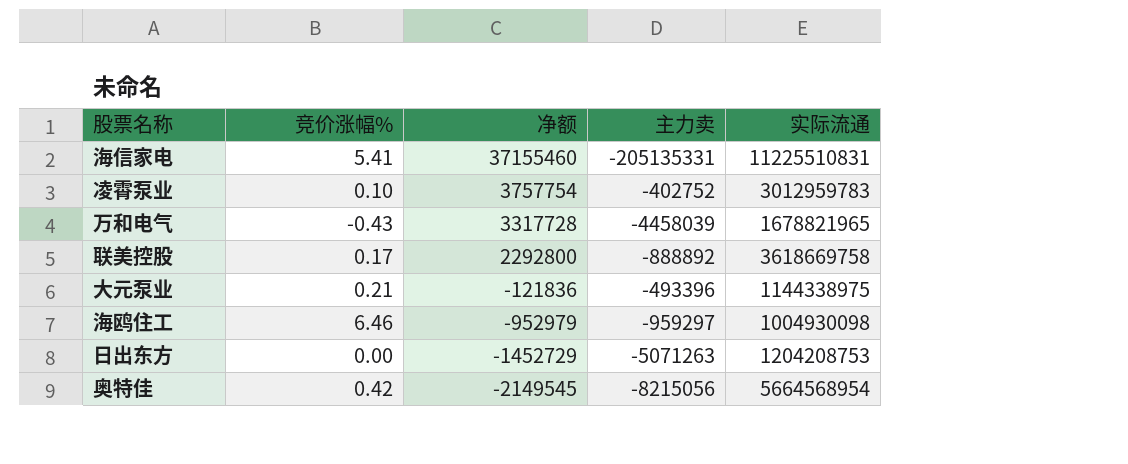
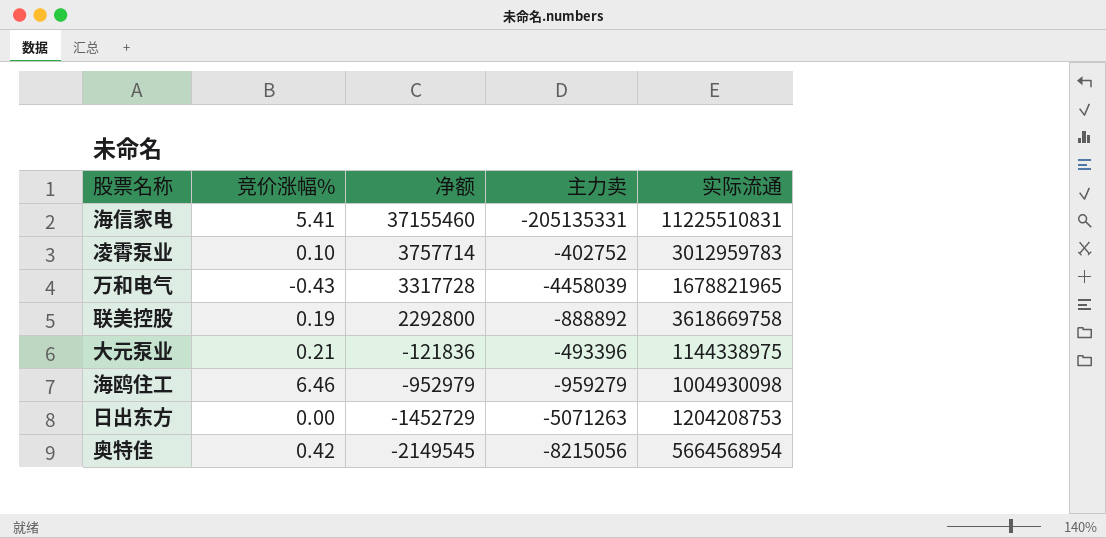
凌霄泵业 | 净额: 3757754 -> 3757714
联美控股 | 竞价涨幅%: 0.17 -> 0.19
海鸥住工 | 主力卖: -959297 -> -959279

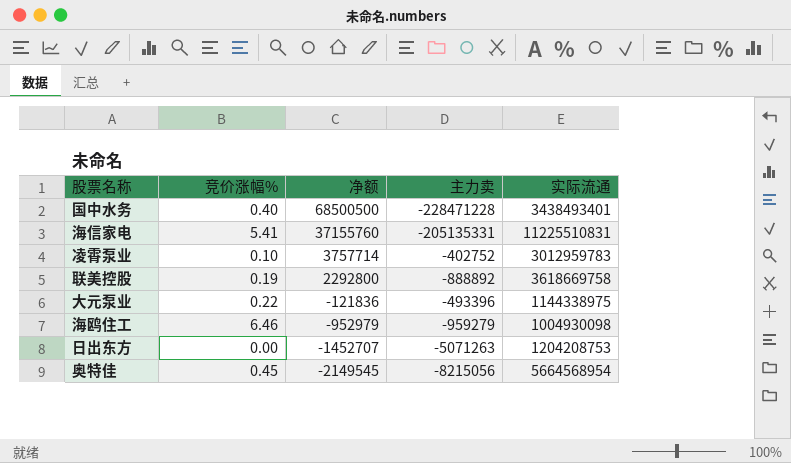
row 万和电气: -0.43 | 3317728 | -4458039 | 1678821965 -> none
row 国中水务: none -> 0.40 | 68500500 | -228471228 | 3438493401
海信家电 | 净额: 37155460 -> 37155760
大元泵业 | 竞价涨幅%: 0.21 -> 0.22
日出东方 | 净额: -1452729 -> -1452707
奥特佳 | 竞价涨幅%: 0.42 -> 0.45

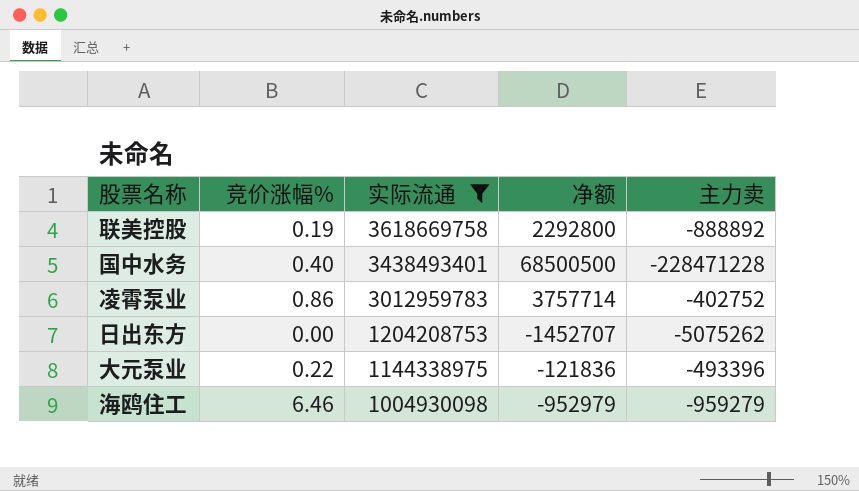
filter: none -> 实际流通 <= 3618669758
row order: 净额 descending -> 实际流通 descending
column 实际流通 | position: 5 -> 3
凌霄泵业 | 竞价涨幅%: 0.10 -> 0.86
日出东方 | 主力卖: -5071263 -> -5075262

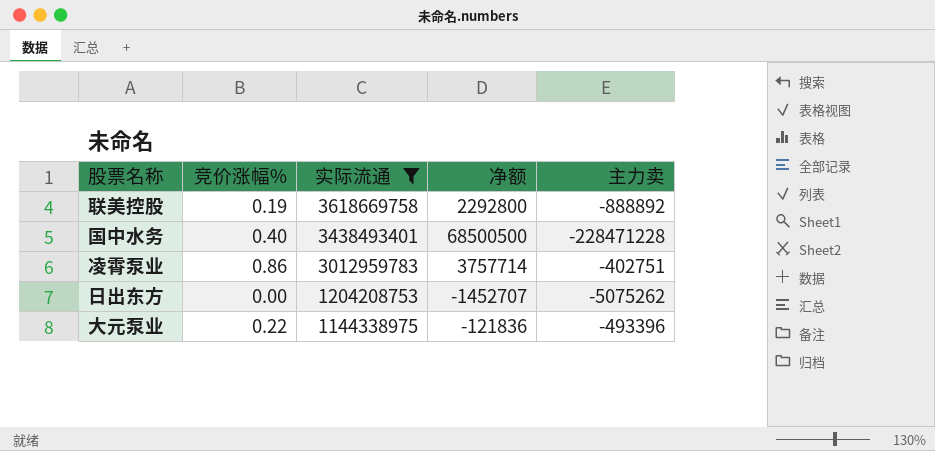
row 海鸥住工: 6.46 | 1004930098 | -952979 | -959279 -> none
凌霄泵业 | 主力卖: -402752 -> -402751

